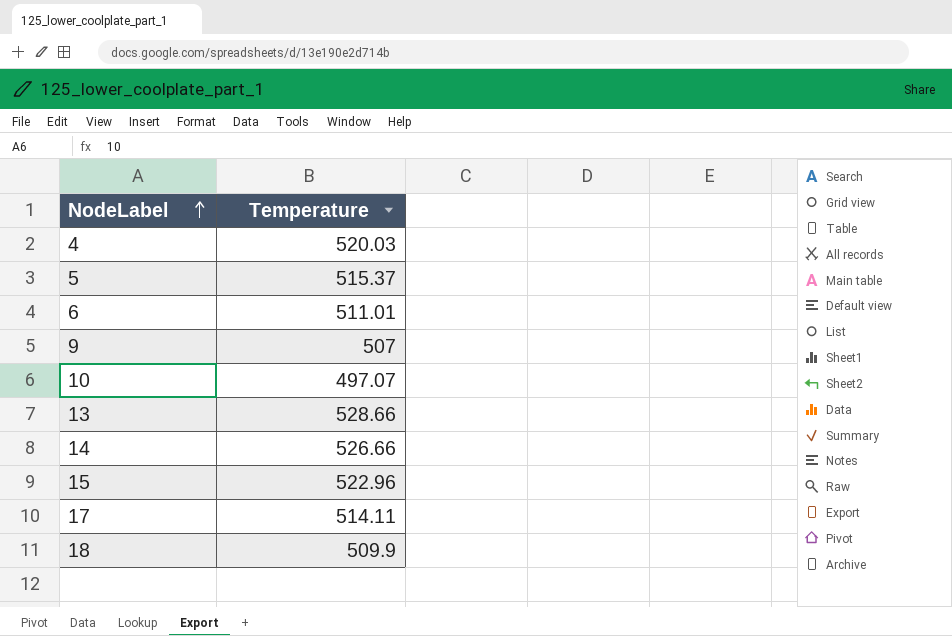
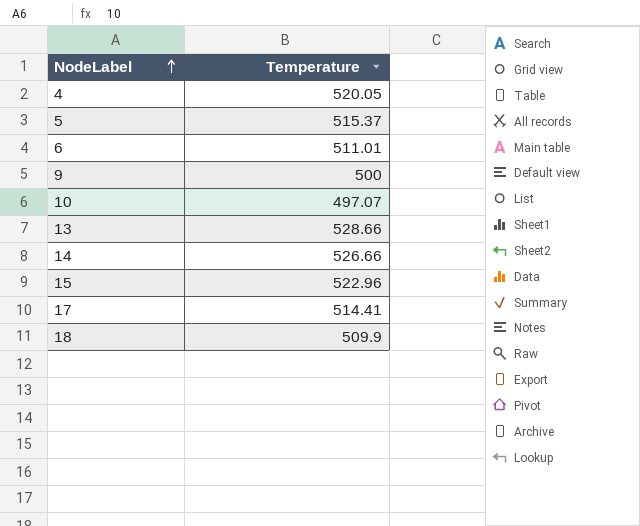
4 | Temperature: 520.03 -> 520.05
9 | Temperature: 507 -> 500
17 | Temperature: 514.11 -> 514.41

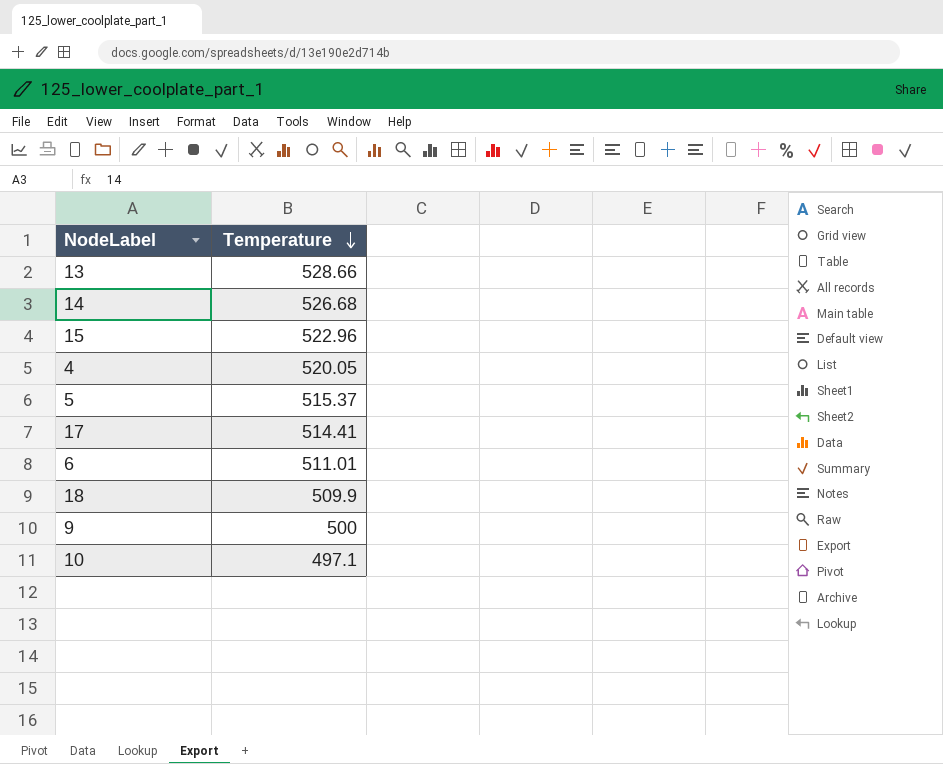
row order: NodeLabel ascending -> Temperature descending
14 | Temperature: 526.66 -> 526.68
10 | Temperature: 497.07 -> 497.1

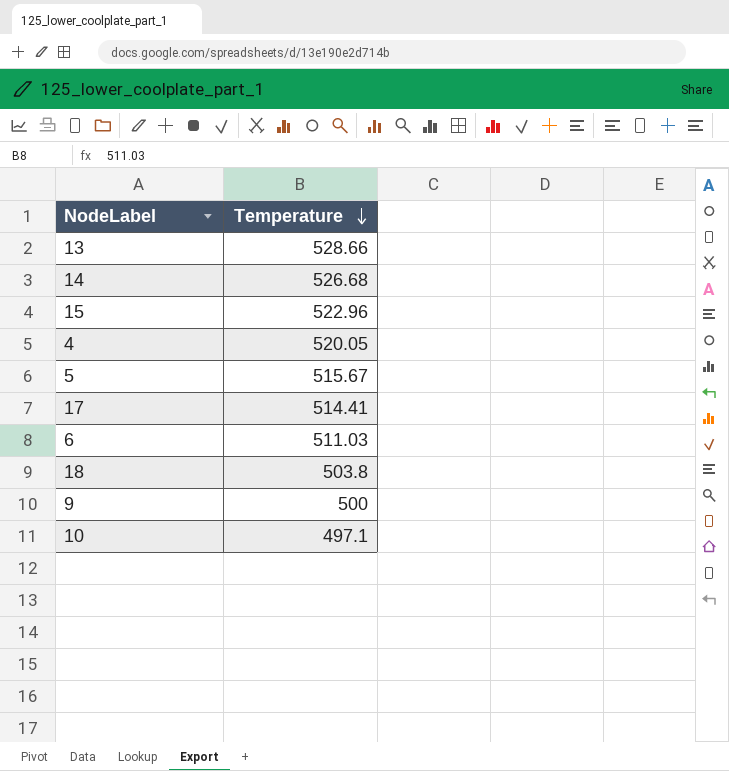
5 | Temperature: 515.37 -> 515.67
6 | Temperature: 511.01 -> 511.03
18 | Temperature: 509.9 -> 503.8

